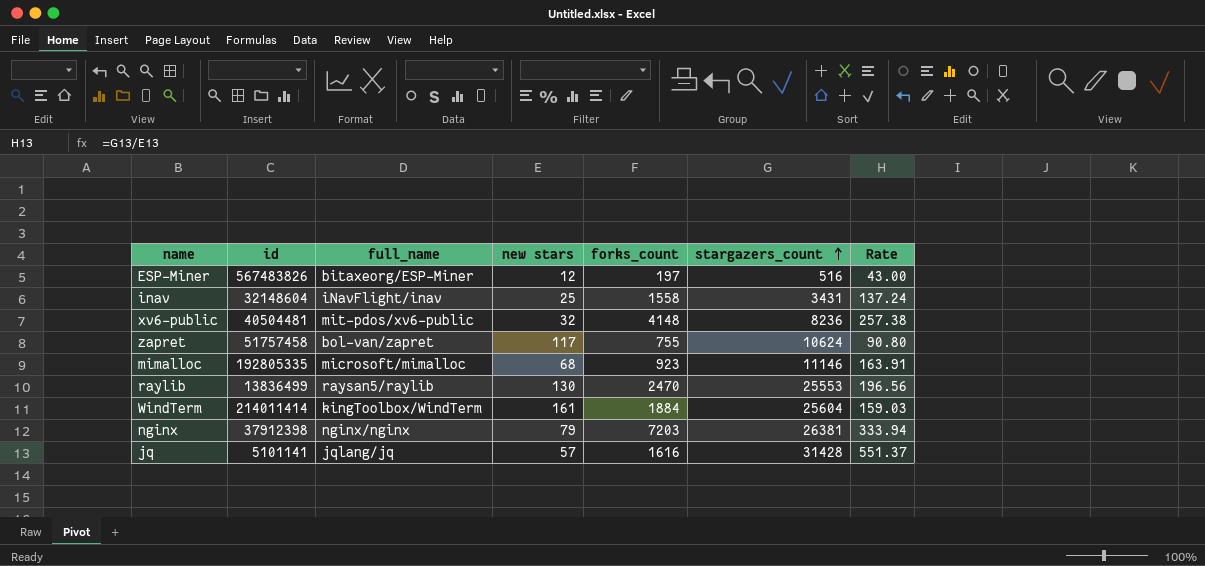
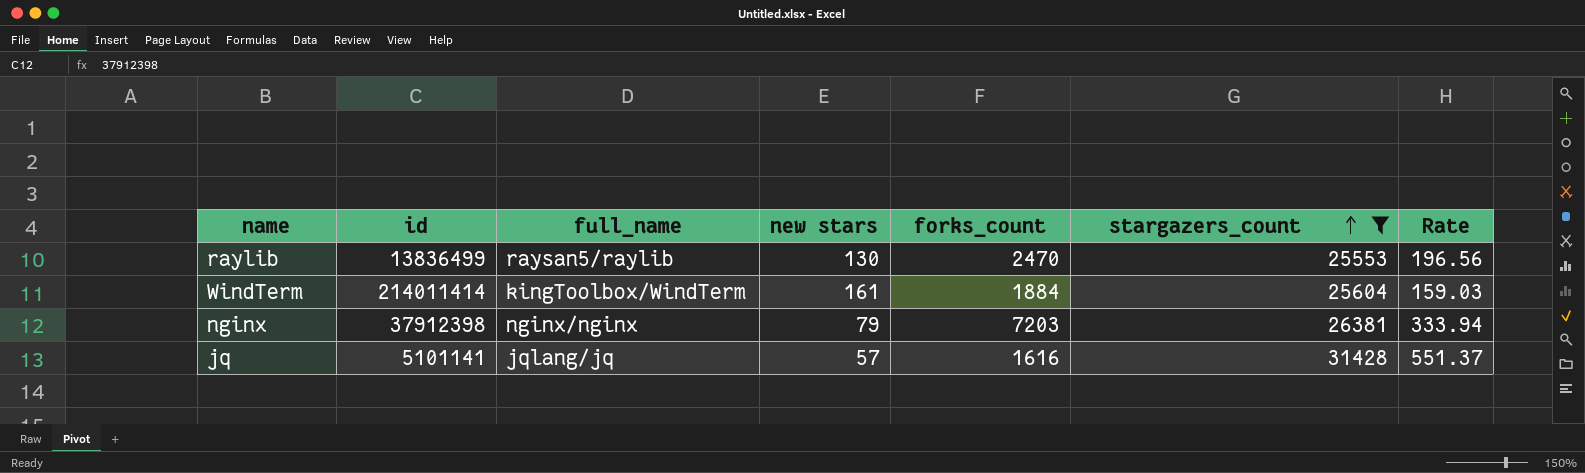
filter: none -> stargazers_count >= 25553

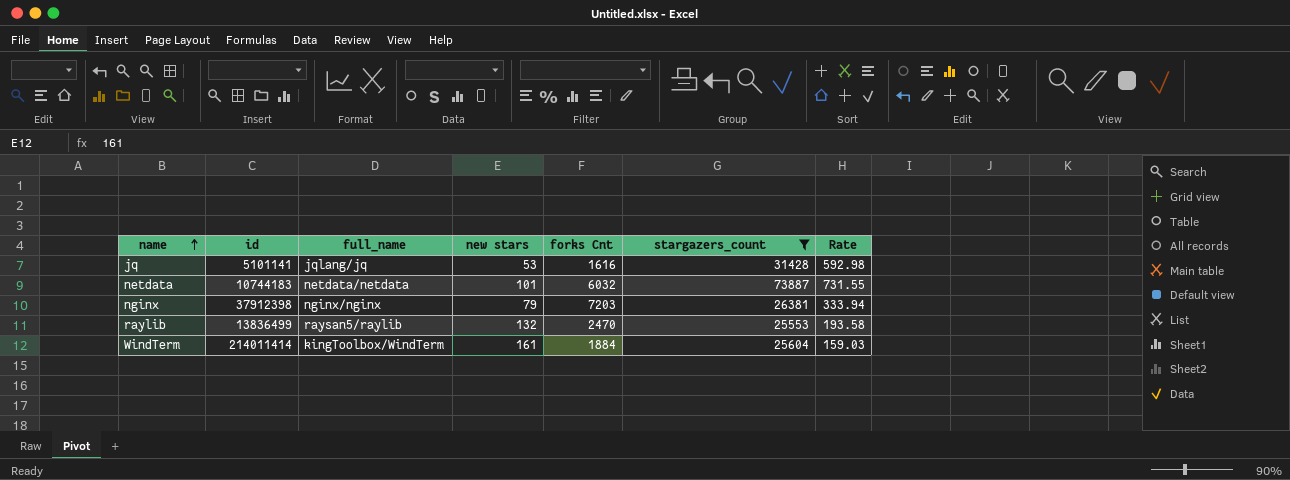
row order: stargazers_count ascending -> name ascending
column name: forks_count -> forks Cnt
jq | new stars: 57 -> 53
jq | Rate: 551.37 -> 592.98
row netdata: none -> 10744183 | netdata/netdata | 101 | 6032 | 73887 | 731.55
raylib | new stars: 130 -> 132
raylib | Rate: 196.56 -> 193.58

